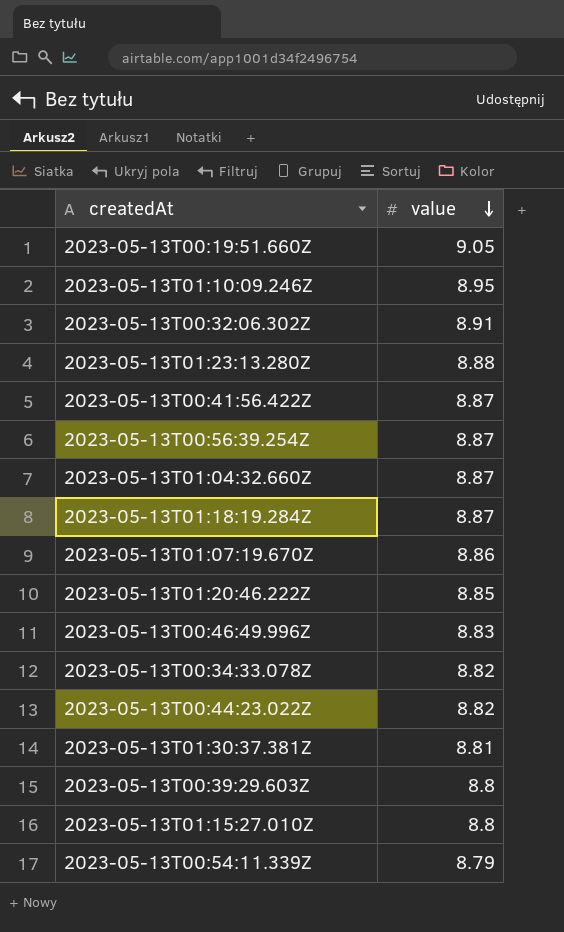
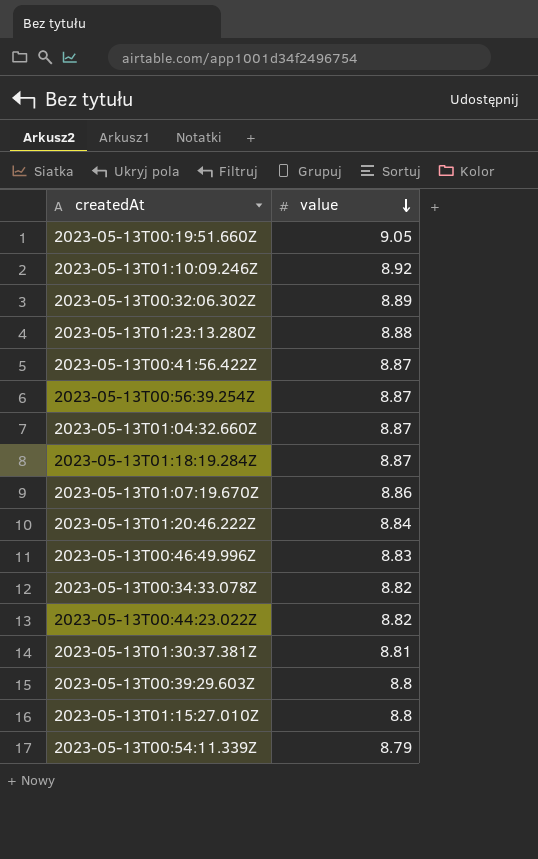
2023-05-13T01:10:09.246Z | value: 8.95 -> 8.92
2023-05-13T00:32:06.302Z | value: 8.91 -> 8.89
2023-05-13T01:20:46.222Z | value: 8.85 -> 8.84

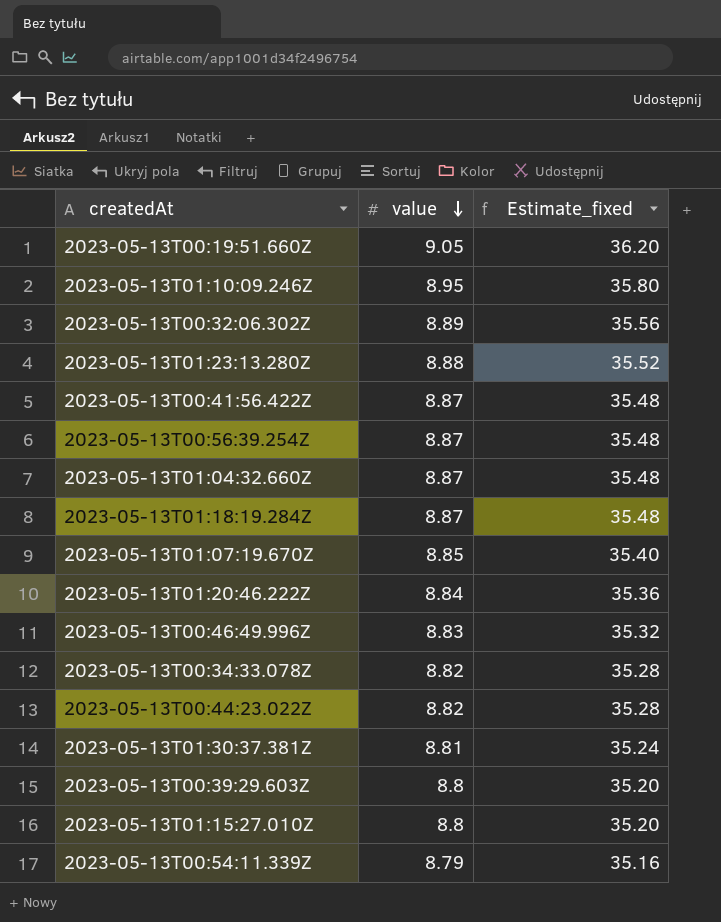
column Estimate_fixed | formula: none -> [value] * 4
2023-05-13T01:10:09.246Z | value: 8.92 -> 8.95
2023-05-13T01:07:19.670Z | value: 8.86 -> 8.85

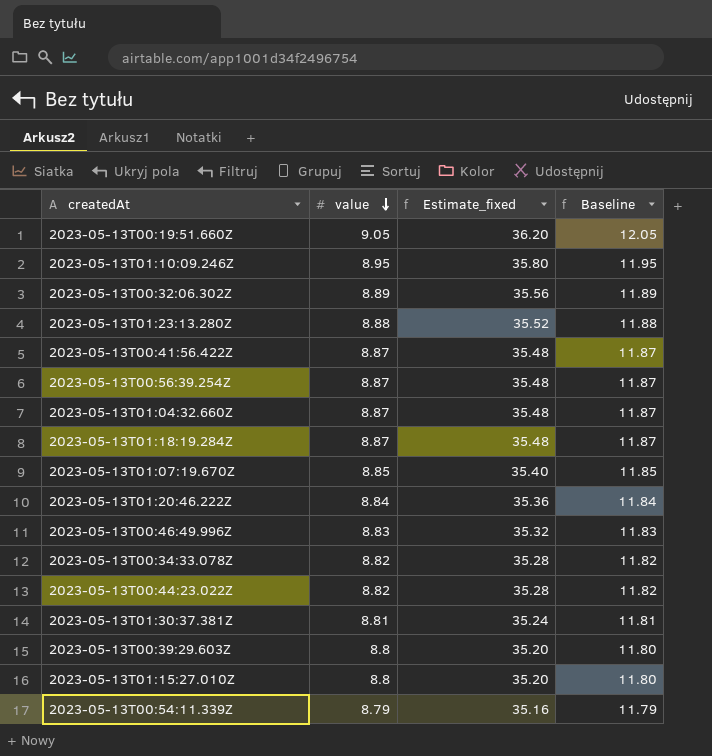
column Baseline | formula: none -> [value] + 3

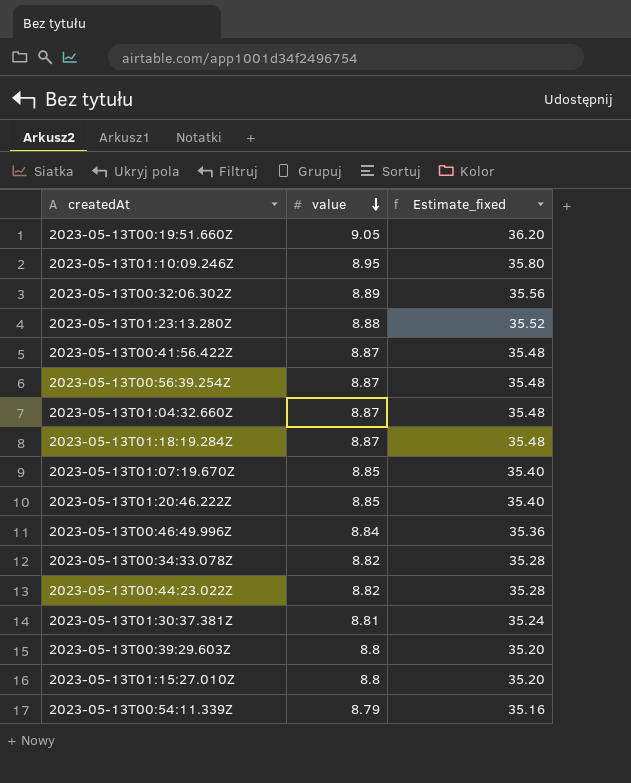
column Baseline | formula: [value] + 3 -> none
2023-05-13T01:20:46.222Z | value: 8.84 -> 8.85
2023-05-13T01:20:46.222Z | Estimate_fixed: 35.36 -> 35.40
2023-05-13T00:46:49.996Z | value: 8.83 -> 8.84
2023-05-13T00:46:49.996Z | Estimate_fixed: 35.32 -> 35.36

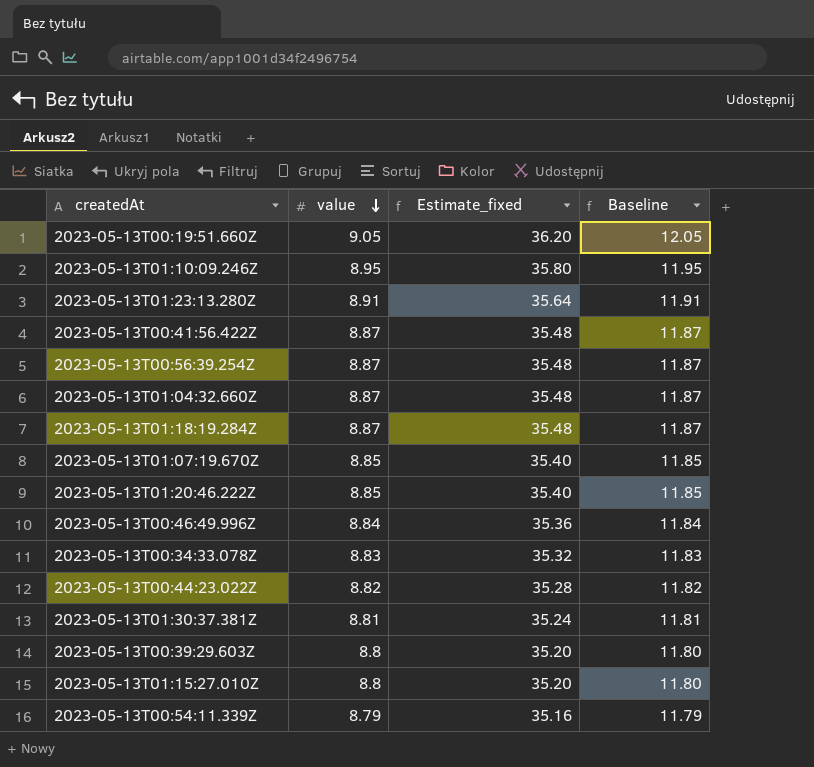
column Baseline | formula: none -> [value] + 3
row 2023-05-13T00:32:06.302Z: 8.89 | 35.56 -> none
2023-05-13T01:23:13.280Z | value: 8.88 -> 8.91
2023-05-13T01:23:13.280Z | Estimate_fixed: 35.52 -> 35.64
2023-05-13T00:34:33.078Z | value: 8.82 -> 8.83
2023-05-13T00:34:33.078Z | Estimate_fixed: 35.28 -> 35.32

